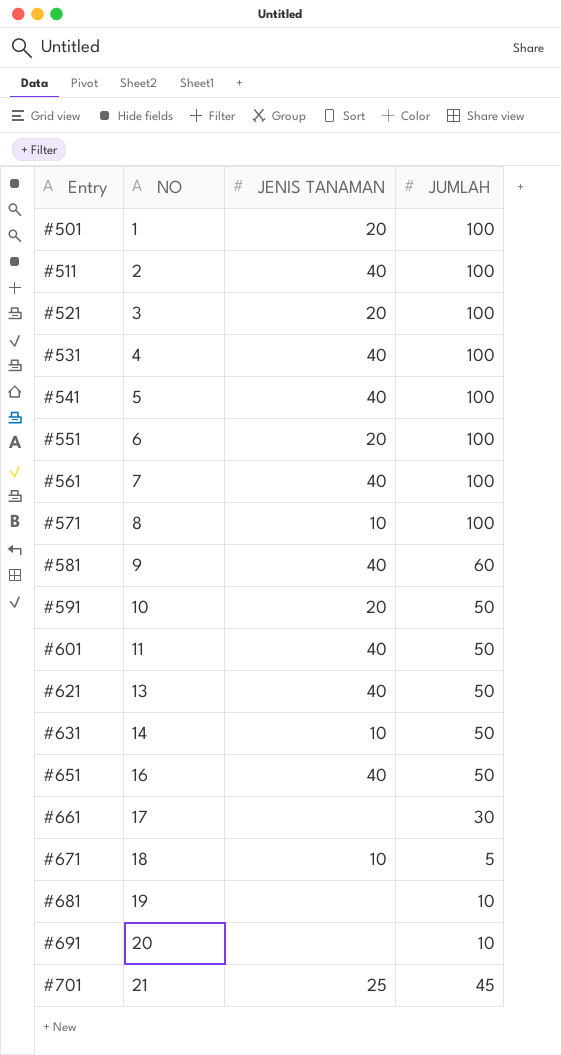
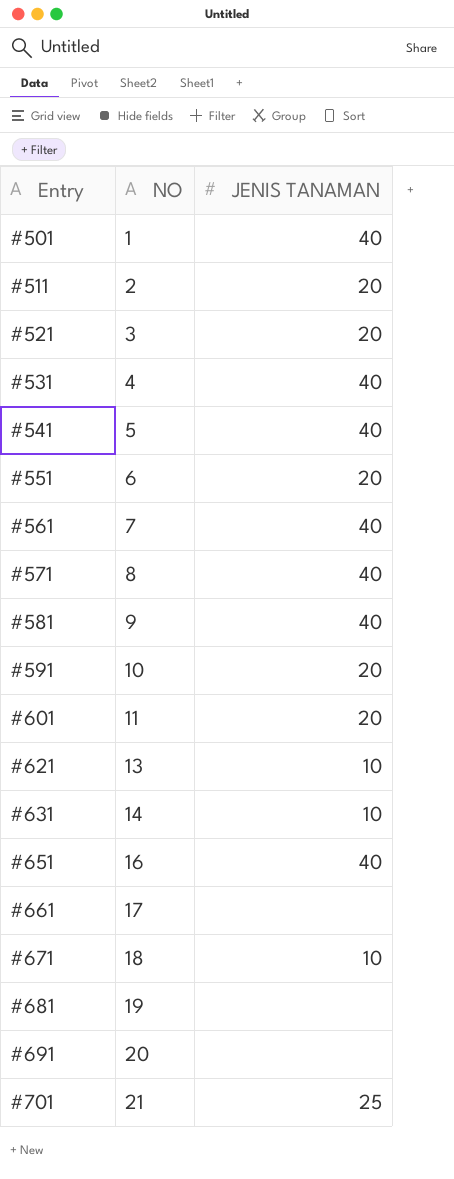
column JUMLAH | position: 4 -> none
#501 | JENIS TANAMAN: 20 -> 40
#511 | JENIS TANAMAN: 40 -> 20
#571 | JENIS TANAMAN: 10 -> 40
#601 | JENIS TANAMAN: 40 -> 20
#621 | JENIS TANAMAN: 40 -> 10

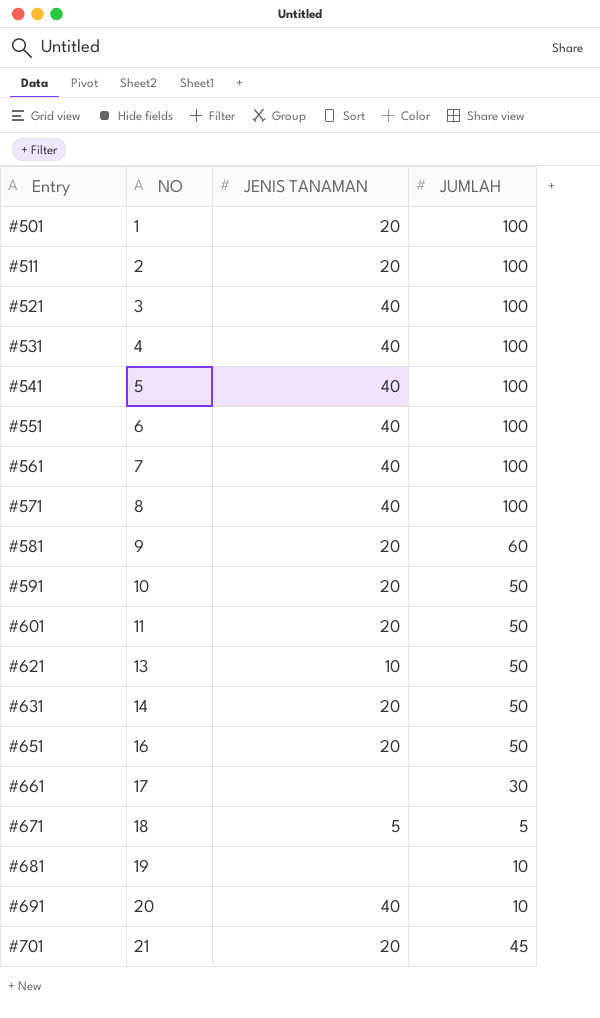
column JUMLAH | position: none -> 4
#501 | JENIS TANAMAN: 40 -> 20
#521 | JENIS TANAMAN: 20 -> 40
#551 | JENIS TANAMAN: 20 -> 40
#581 | JENIS TANAMAN: 40 -> 20
#631 | JENIS TANAMAN: 10 -> 20
#651 | JENIS TANAMAN: 40 -> 20
#671 | JENIS TANAMAN: 10 -> 5
#691 | JENIS TANAMAN: none -> 40
#701 | JENIS TANAMAN: 25 -> 20

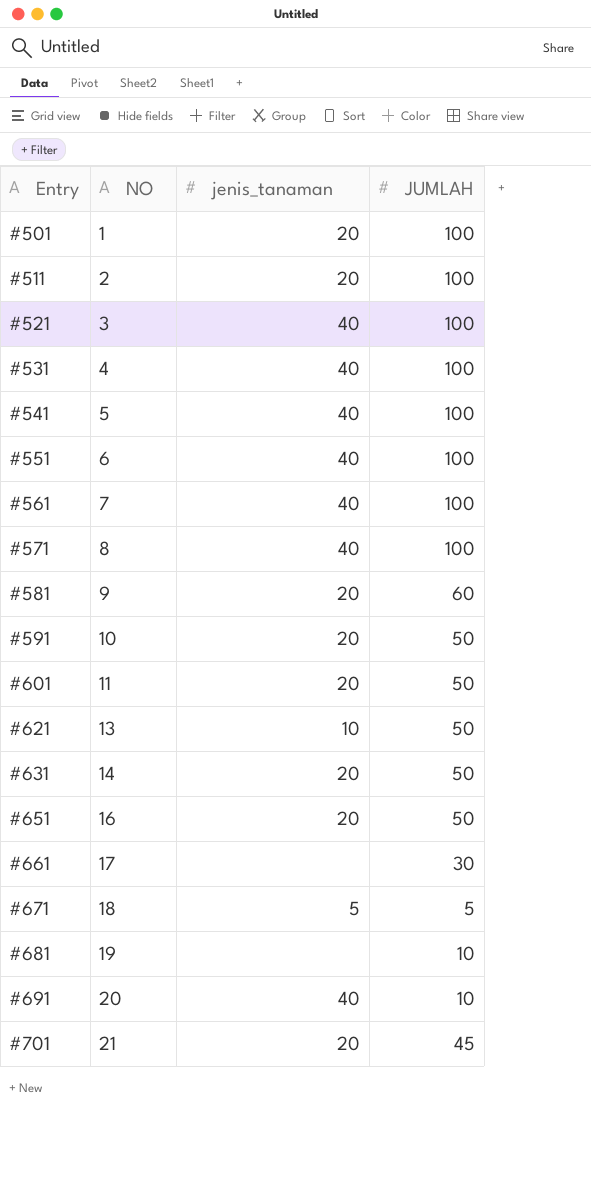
column name: JENIS TANAMAN -> jenis_tanaman

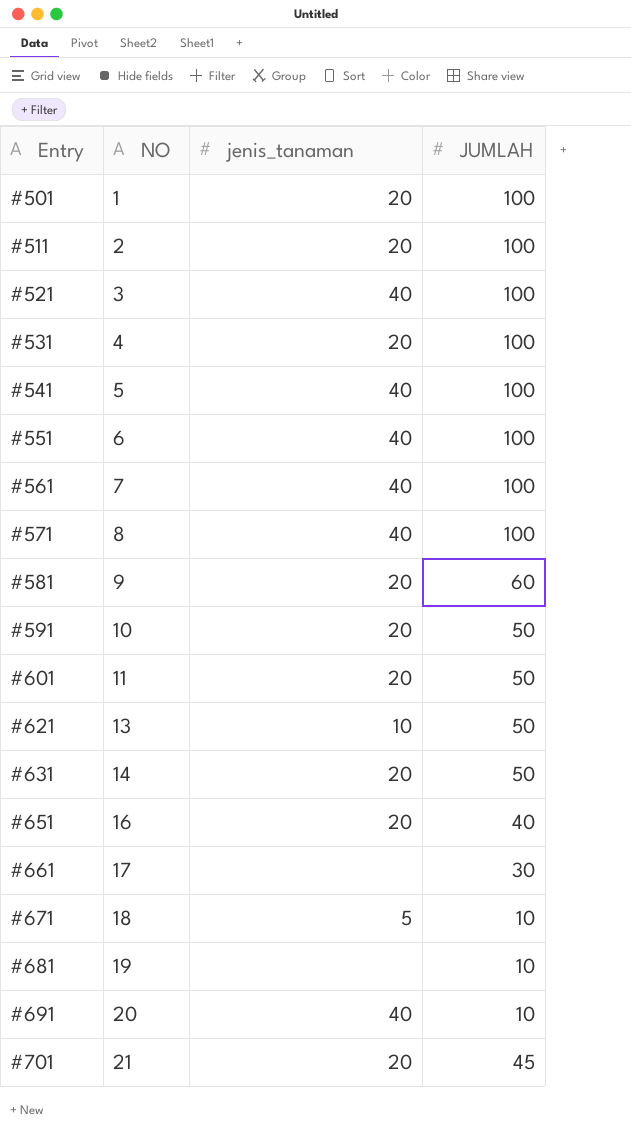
#531 | jenis_tanaman: 40 -> 20
#651 | JUMLAH: 50 -> 40
#671 | JUMLAH: 5 -> 10

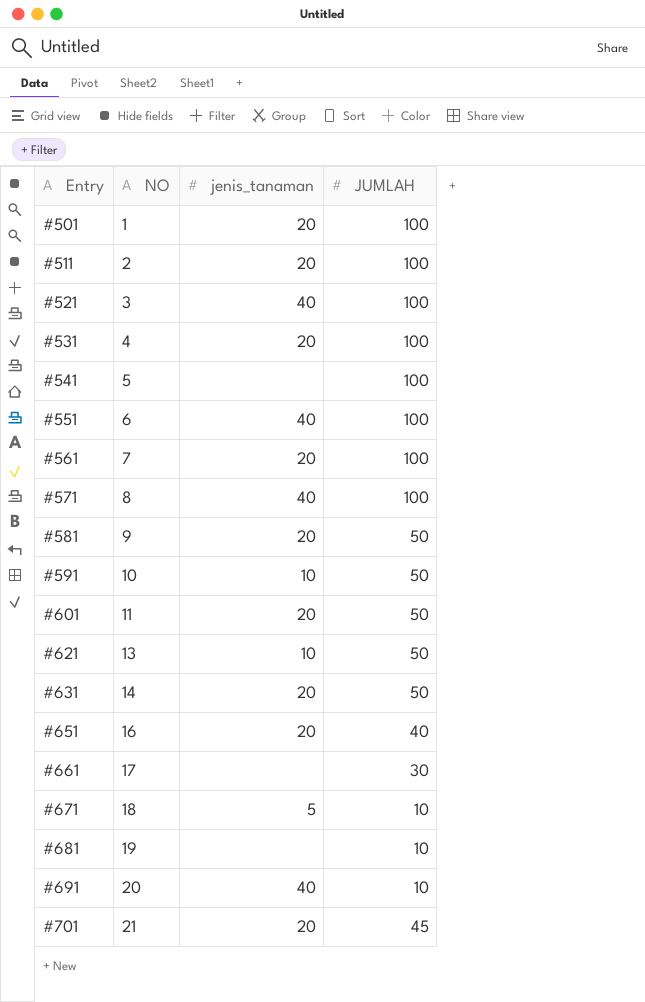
#541 | jenis_tanaman: 40 -> none
#561 | jenis_tanaman: 40 -> 20
#581 | JUMLAH: 60 -> 50
#591 | jenis_tanaman: 20 -> 10

